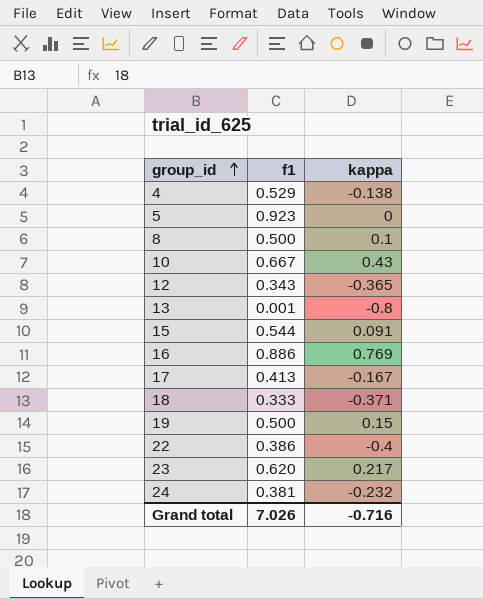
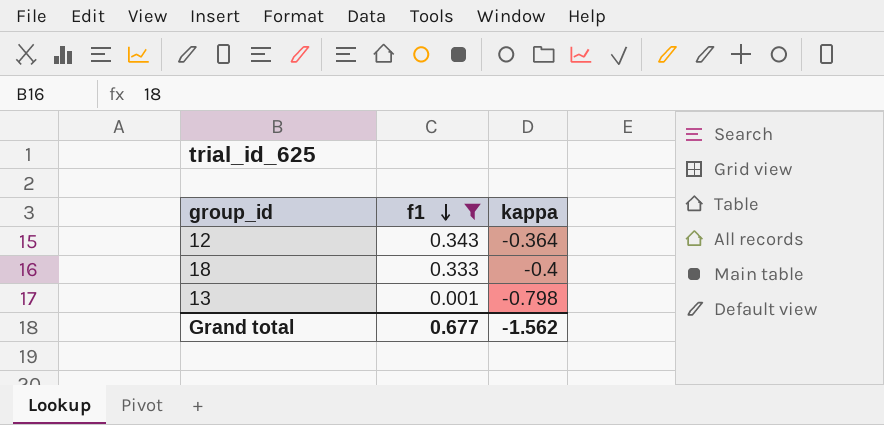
filter: none -> f1 <= 0.343
row order: group_id ascending -> f1 descending
12 | kappa: -0.365 -> -0.364
18 | kappa: -0.371 -> -0.4
13 | kappa: -0.8 -> -0.798
Grand total | f1: 7.026 -> 0.677
Grand total | kappa: -0.716 -> -1.562

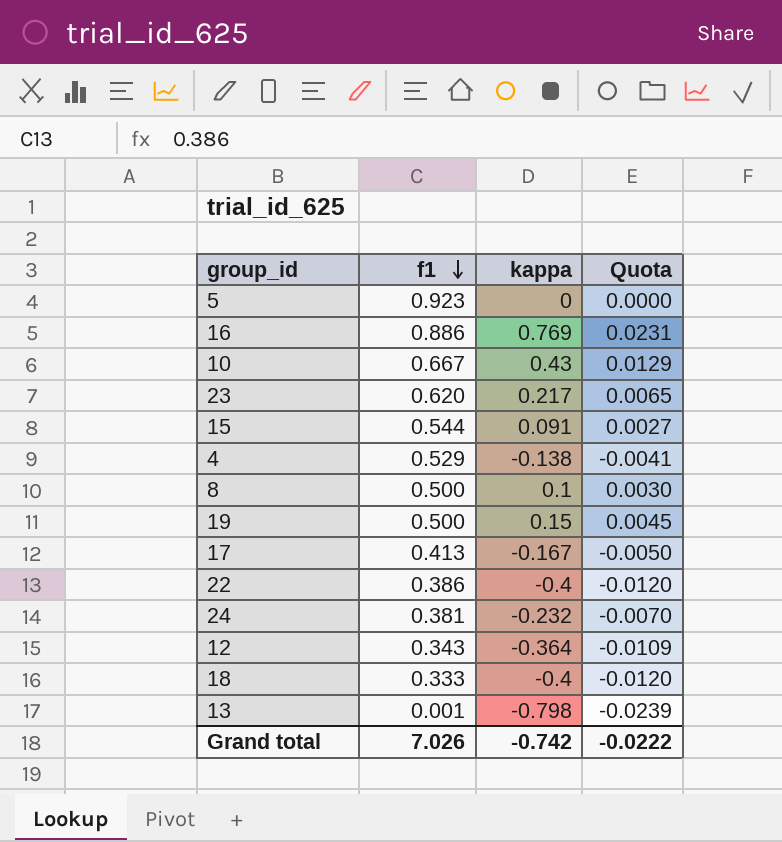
filter: f1 <= 0.343 -> none
column Quota | formula: none -> [kappa] * 0.03
Grand total | f1: 0.677 -> 7.026
Grand total | kappa: -1.562 -> -0.742

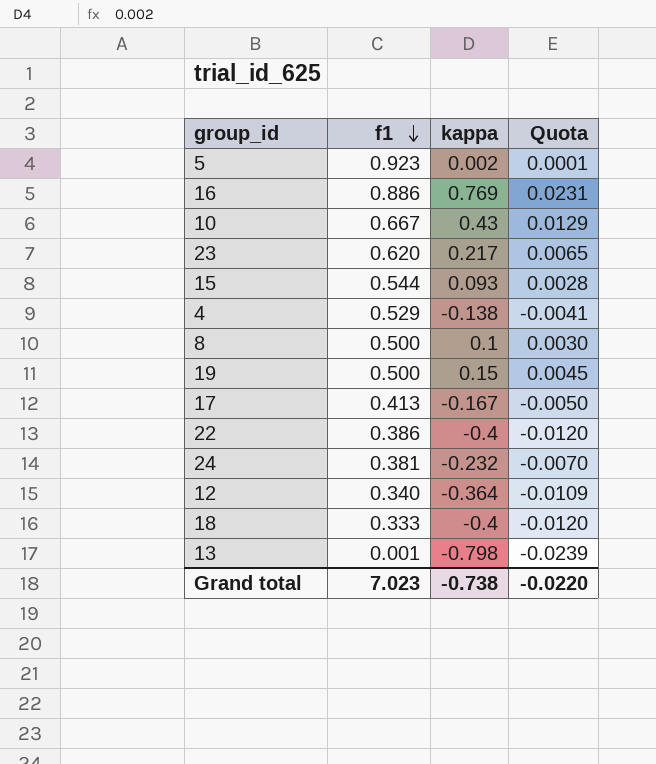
5 | kappa: 0 -> 0.002
5 | Quota: 0.0000 -> 0.0001
15 | kappa: 0.091 -> 0.093
15 | Quota: 0.0027 -> 0.0028
12 | f1: 0.343 -> 0.340
Grand total | f1: 7.026 -> 7.023
Grand total | kappa: -0.742 -> -0.738
Grand total | Quota: -0.0222 -> -0.0220

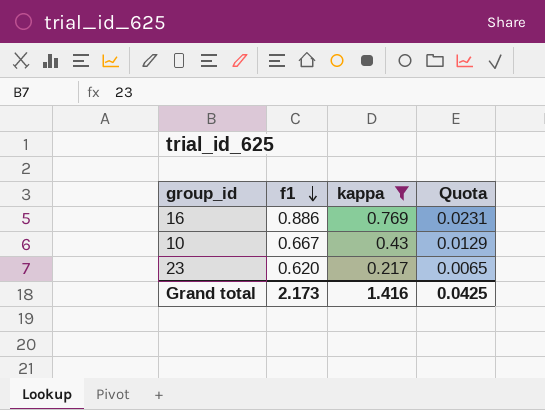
filter: none -> kappa >= 0.217
Grand total | f1: 7.023 -> 2.173
Grand total | kappa: -0.738 -> 1.416
Grand total | Quota: -0.0220 -> 0.0425

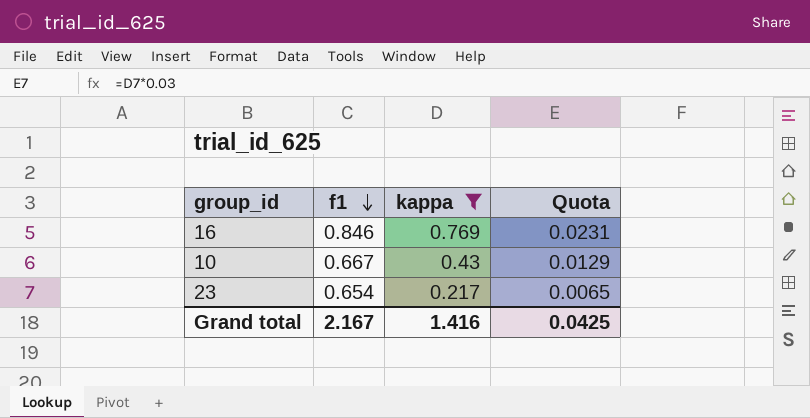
16 | f1: 0.886 -> 0.846
23 | f1: 0.620 -> 0.654
Grand total | f1: 2.173 -> 2.167

